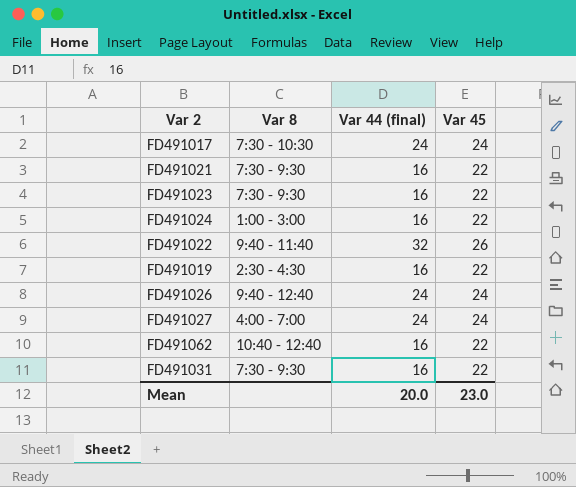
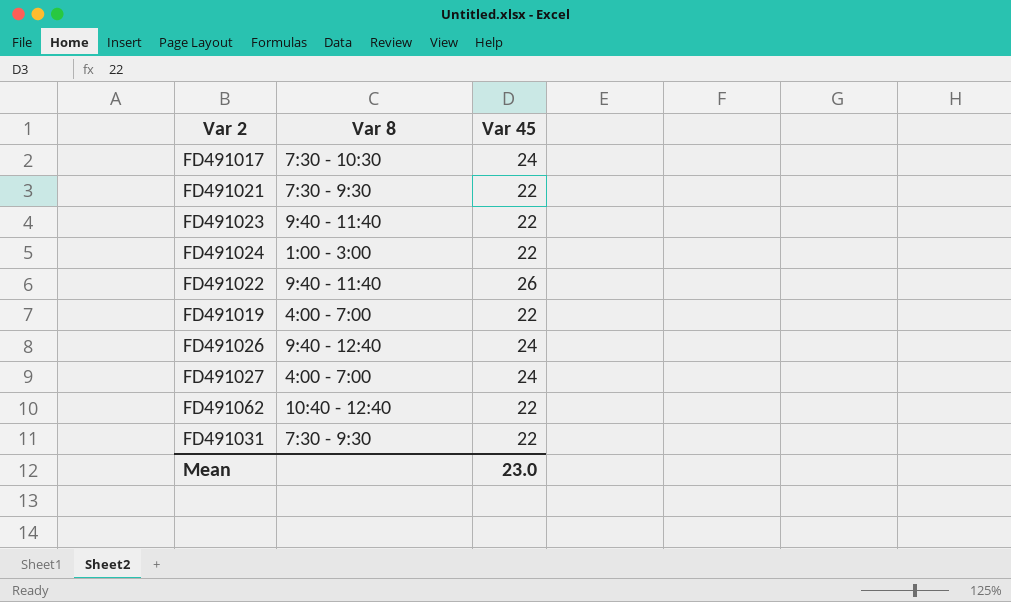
column Var 44 (final) | position: 3 -> none
FD491023 | Var 8: 7:30 - 9:30 -> 9:40 - 11:40
FD491019 | Var 8: 2:30 - 4:30 -> 4:00 - 7:00

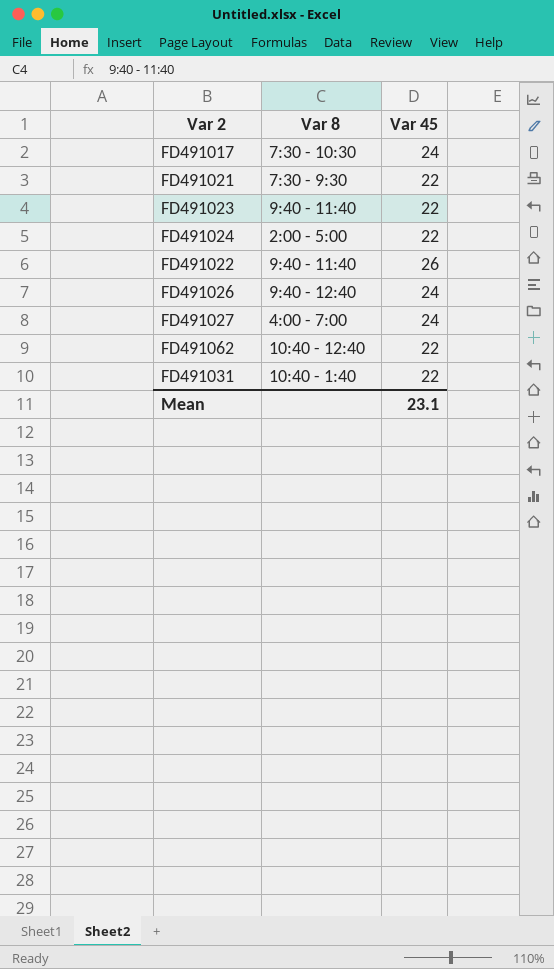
row FD491019: 4:00 - 7:00 | 22 -> none
FD491024 | Var 8: 1:00 - 3:00 -> 2:00 - 5:00
FD491031 | Var 8: 7:30 - 9:30 -> 10:40 - 1:40
Mean | Var 45: 23.0 -> 23.1

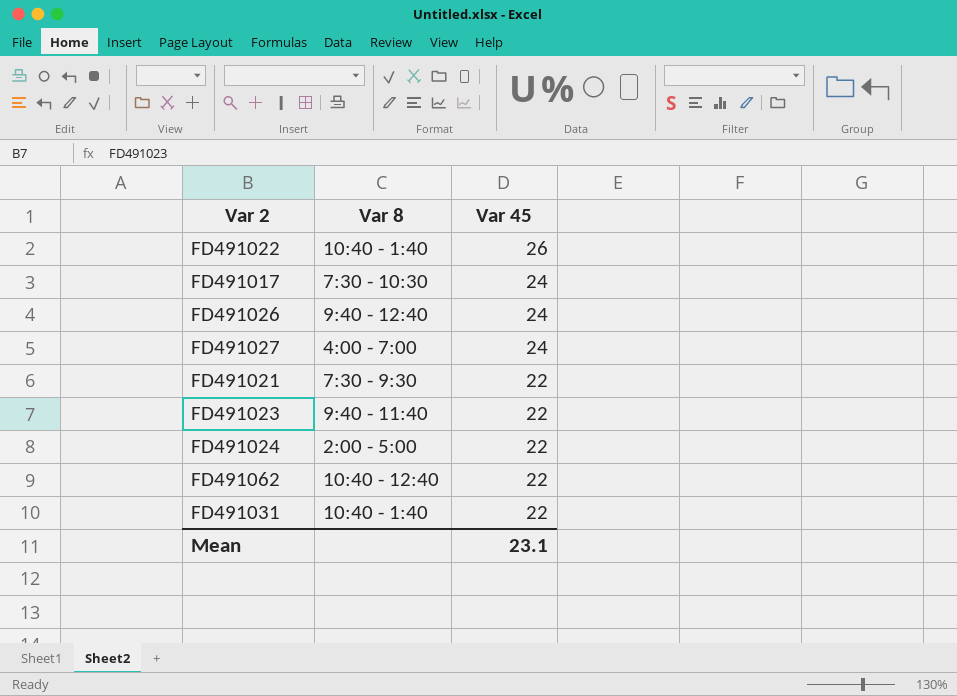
row order: none -> Var 45 descending
FD491022 | Var 8: 9:40 - 11:40 -> 10:40 - 1:40

